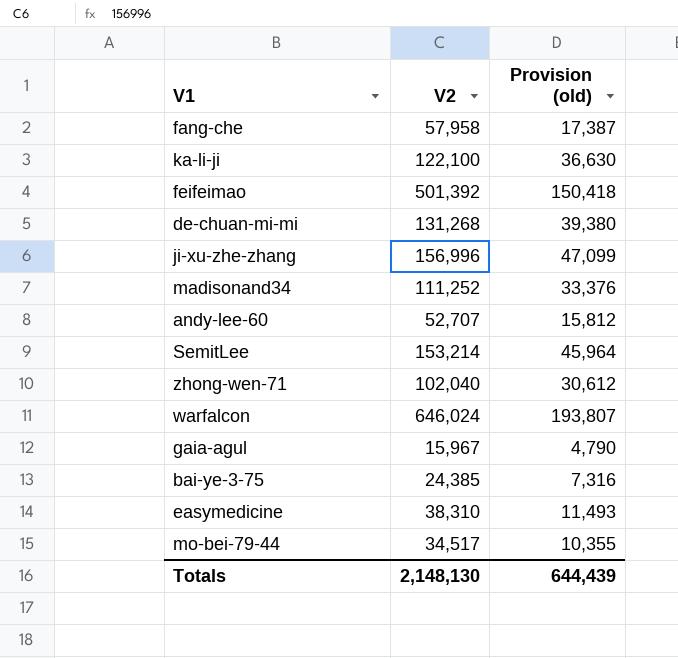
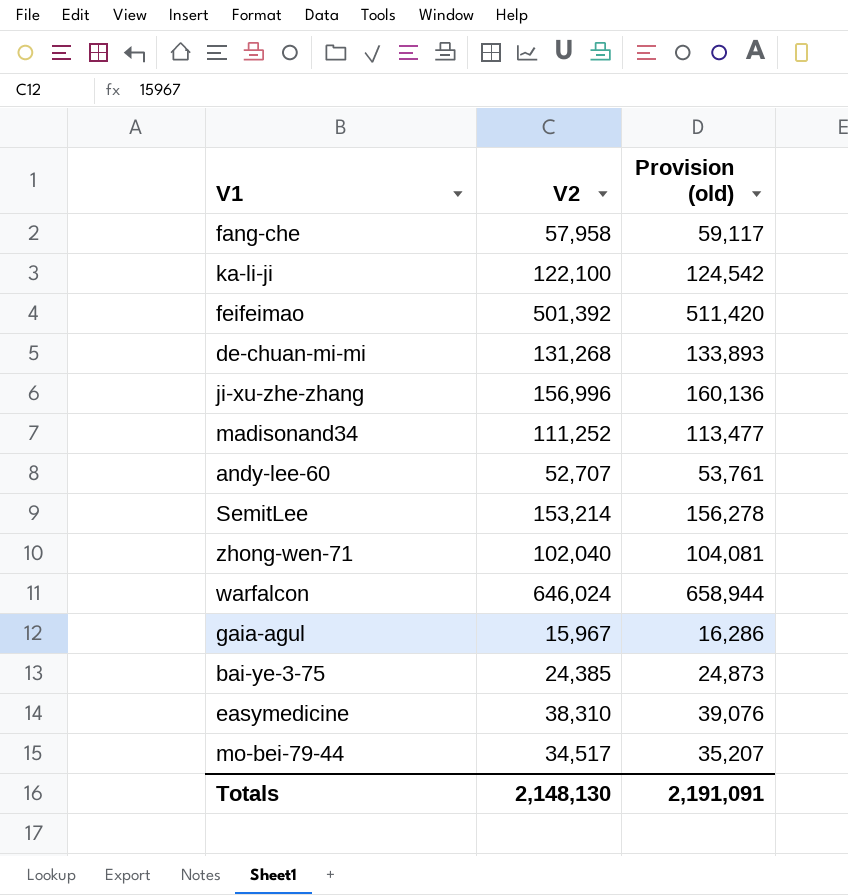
column Provision (old) | formula: [V2] * 0.3 -> [V2] * 1.02
Totals | Provision (old): 644,439 -> 2,191,091

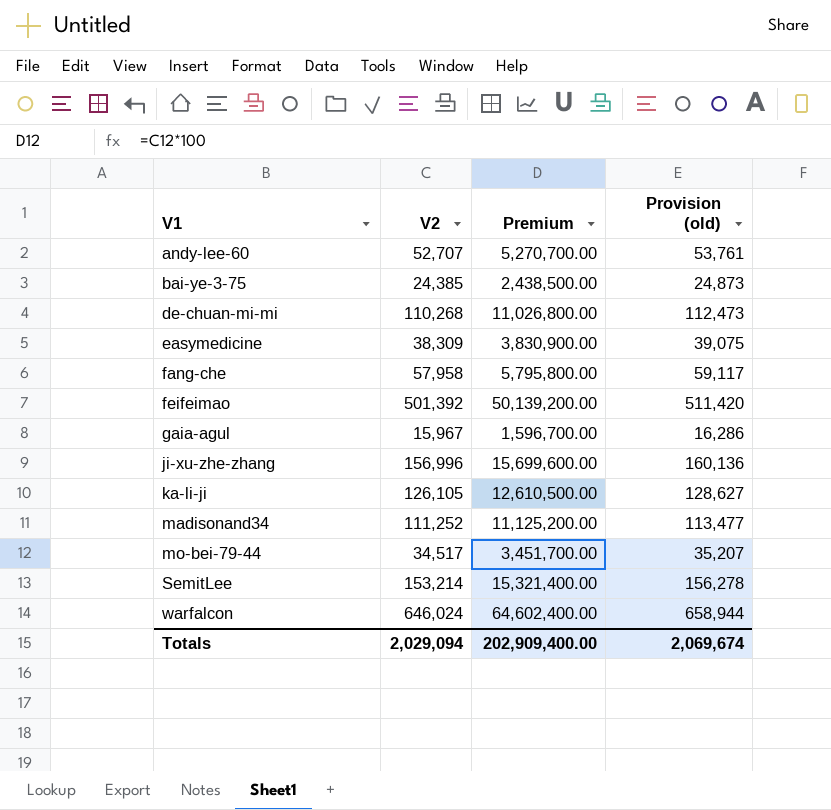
row order: none -> V1 ascending
column Premium | formula: none -> [V2] * 100
row zhong-wen-71: 102,040 | 104,081 -> none
de-chuan-mi-mi | V2: 131,268 -> 110,268
de-chuan-mi-mi | Provision (old): 133,893 -> 112,473
easymedicine | V2: 38,310 -> 38,309
easymedicine | Provision (old): 39,076 -> 39,075
ka-li-ji | V2: 122,100 -> 126,105
ka-li-ji | Provision (old): 124,542 -> 128,627
Totals | V2: 2,148,130 -> 2,029,094
Totals | Provision (old): 2,191,091 -> 2,069,674

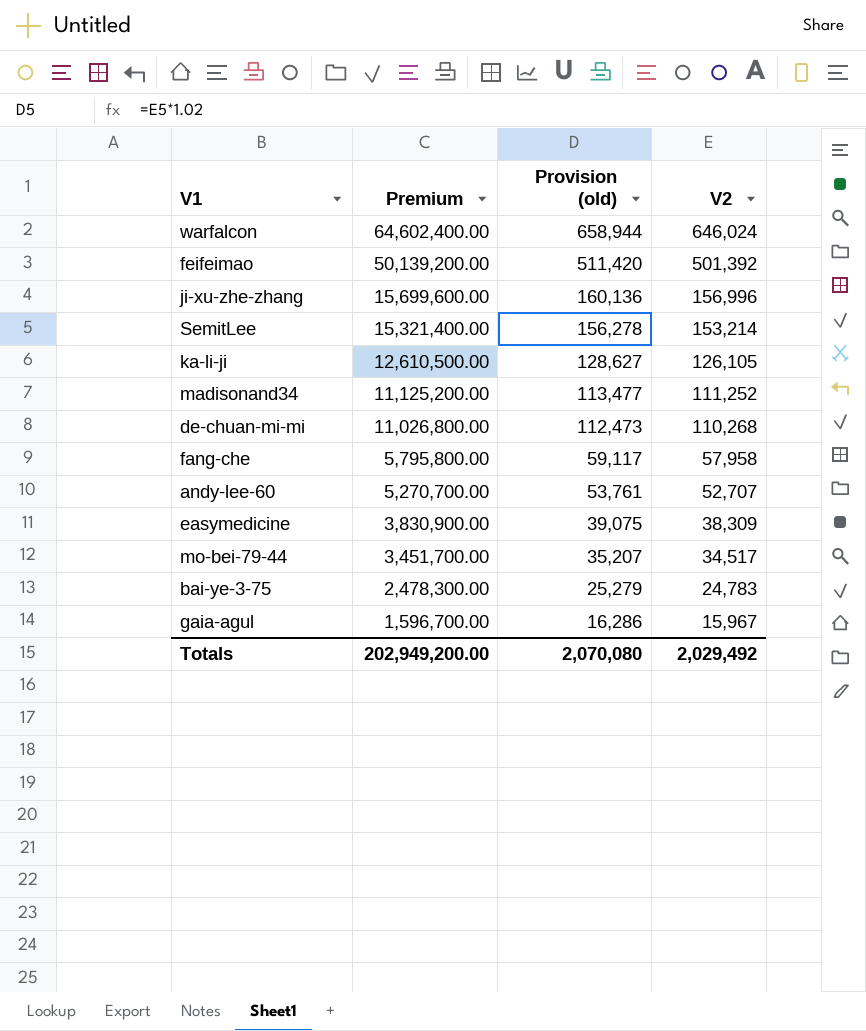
row order: V1 ascending -> Premium descending
column V2 | position: 2 -> 4
bai-ye-3-75 | Premium: 2,438,500.00 -> 2,478,300.00
bai-ye-3-75 | Provision (old): 24,873 -> 25,279
bai-ye-3-75 | V2: 24,385 -> 24,783
Totals | Premium: 202,909,400.00 -> 202,949,200.00
Totals | Provision (old): 2,069,674 -> 2,070,080
Totals | V2: 2,029,094 -> 2,029,492

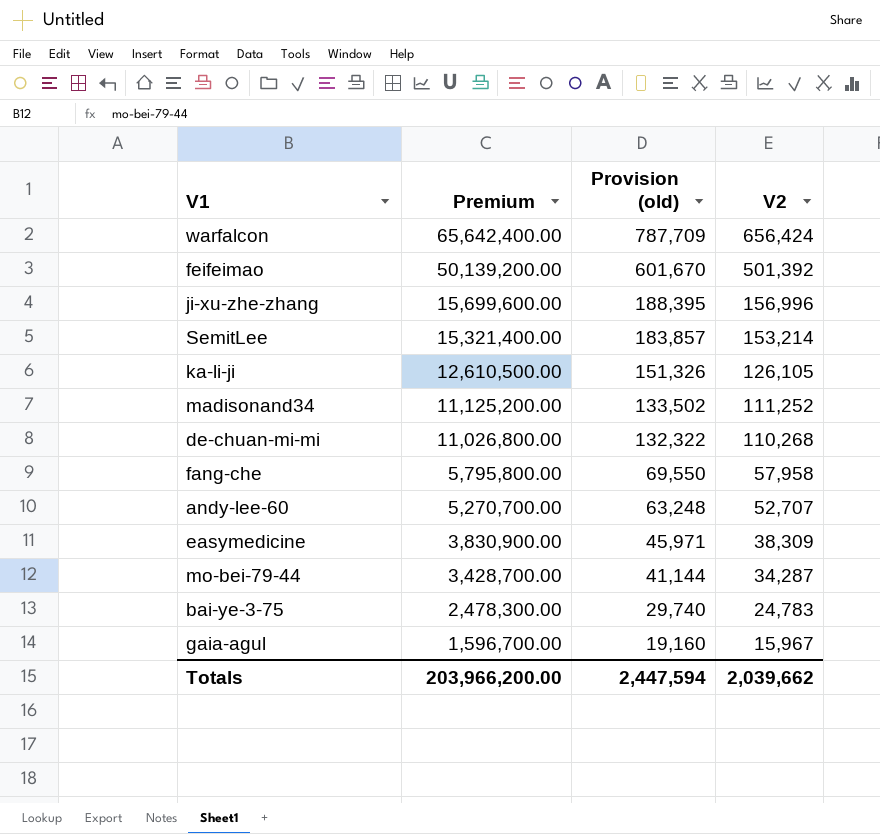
column Provision (old) | formula: [V2] * 1.02 -> [V2] * 1.2
warfalcon | Premium: 64,602,400.00 -> 65,642,400.00
warfalcon | V2: 646,024 -> 656,424
mo-bei-79-44 | Premium: 3,451,700.00 -> 3,428,700.00
mo-bei-79-44 | V2: 34,517 -> 34,287
Totals | Premium: 202,949,200.00 -> 203,966,200.00
Totals | Provision (old): 2,070,080 -> 2,447,594
Totals | V2: 2,029,492 -> 2,039,662

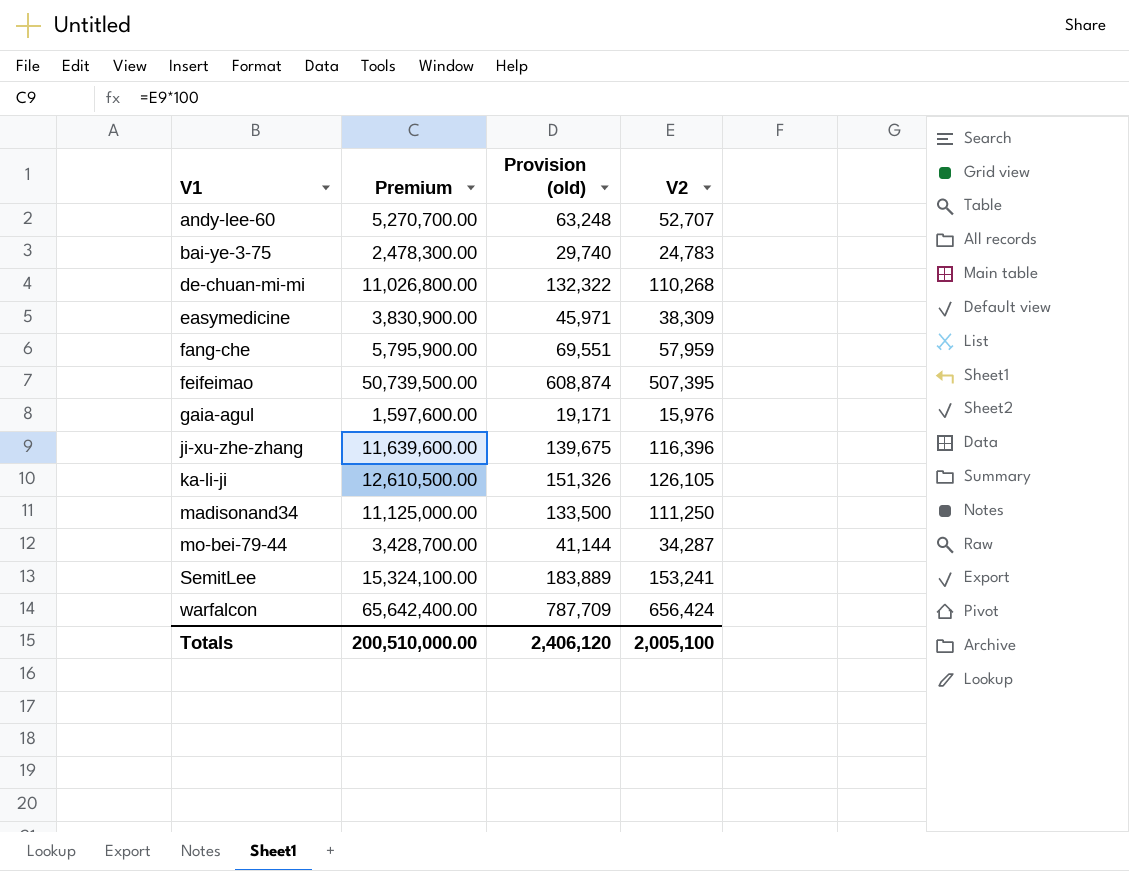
row order: Premium descending -> V1 ascending
fang-che | Premium: 5,795,800.00 -> 5,795,900.00
fang-che | Provision (old): 69,550 -> 69,551
fang-che | V2: 57,958 -> 57,959
feifeimao | Premium: 50,139,200.00 -> 50,739,500.00
feifeimao | Provision (old): 601,670 -> 608,874
feifeimao | V2: 501,392 -> 507,395
gaia-agul | Premium: 1,596,700.00 -> 1,597,600.00
gaia-agul | Provision (old): 19,160 -> 19,171
gaia-agul | V2: 15,967 -> 15,976
ji-xu-zhe-zhang | Premium: 15,699,600.00 -> 11,639,600.00
ji-xu-zhe-zhang | Provision (old): 188,395 -> 139,675
ji-xu-zhe-zhang | V2: 156,996 -> 116,396
madisonand34 | Premium: 11,125,200.00 -> 11,125,000.00
madisonand34 | Provision (old): 133,502 -> 133,500
madisonand34 | V2: 111,252 -> 111,250
SemitLee | Premium: 15,321,400.00 -> 15,324,100.00
SemitLee | Provision (old): 183,857 -> 183,889
SemitLee | V2: 153,214 -> 153,241
Totals | Premium: 203,966,200.00 -> 200,510,000.00
Totals | Provision (old): 2,447,594 -> 2,406,120
Totals | V2: 2,039,662 -> 2,005,100

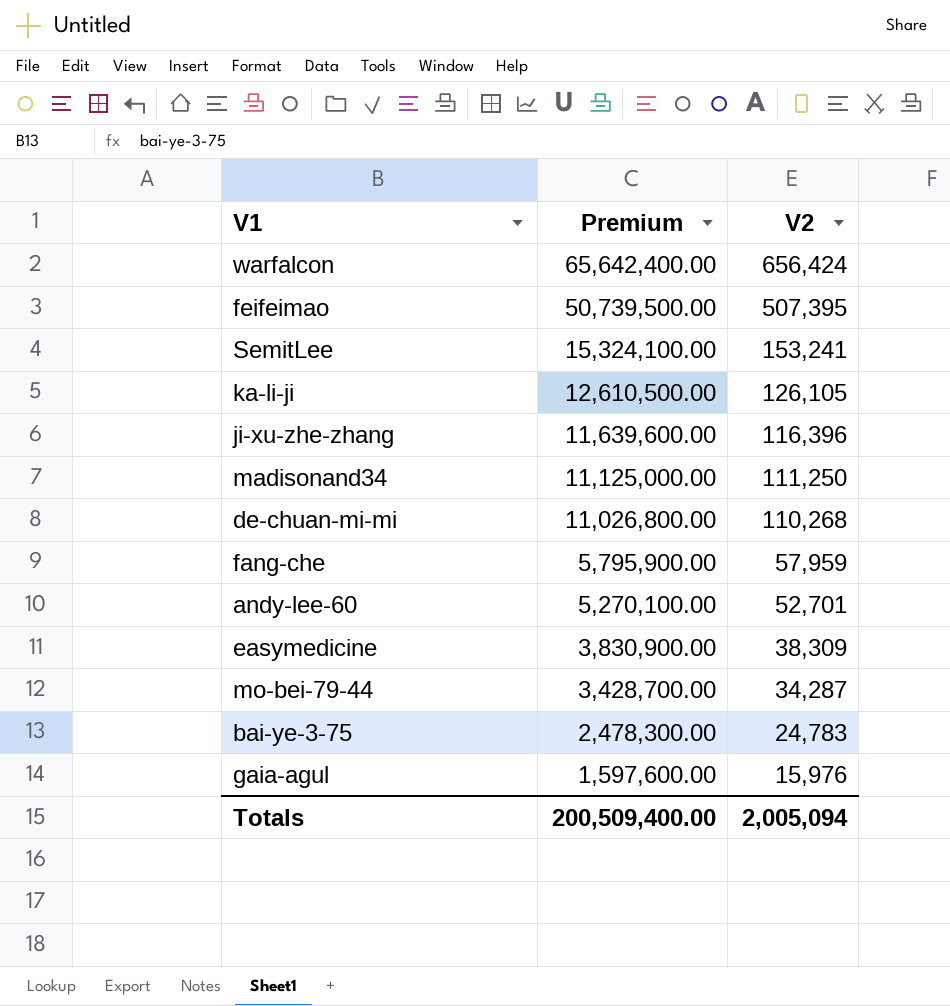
row order: V1 ascending -> Premium descending
column Provision (old) | formula: [V2] * 1.2 -> none
andy-lee-60 | Premium: 5,270,700.00 -> 5,270,100.00
andy-lee-60 | V2: 52,707 -> 52,701
Totals | Premium: 200,510,000.00 -> 200,509,400.00
Totals | V2: 2,005,100 -> 2,005,094

